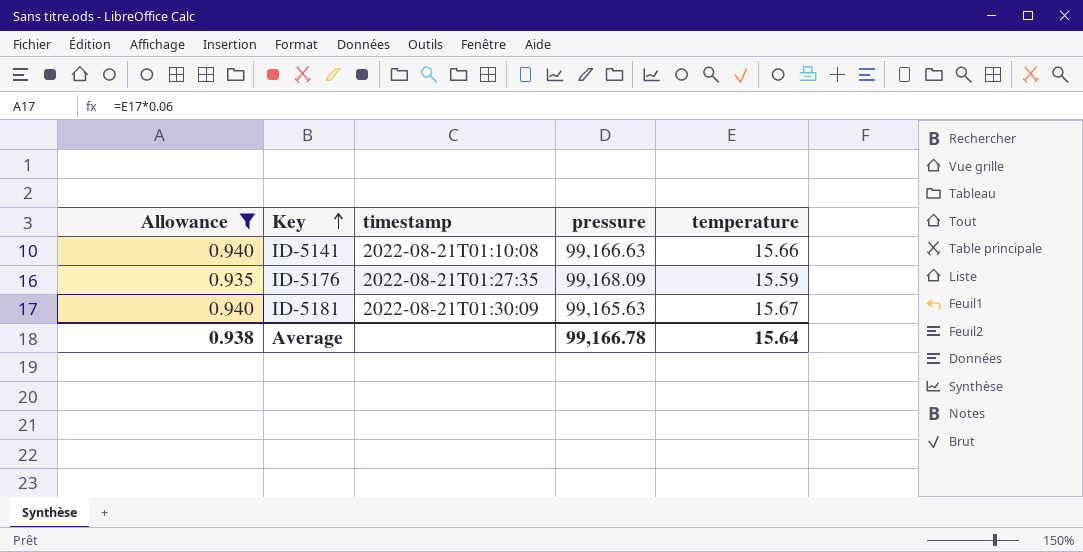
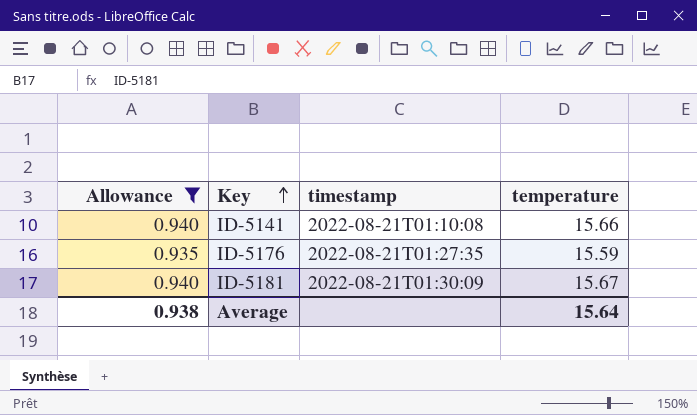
column pressure | position: 4 -> none

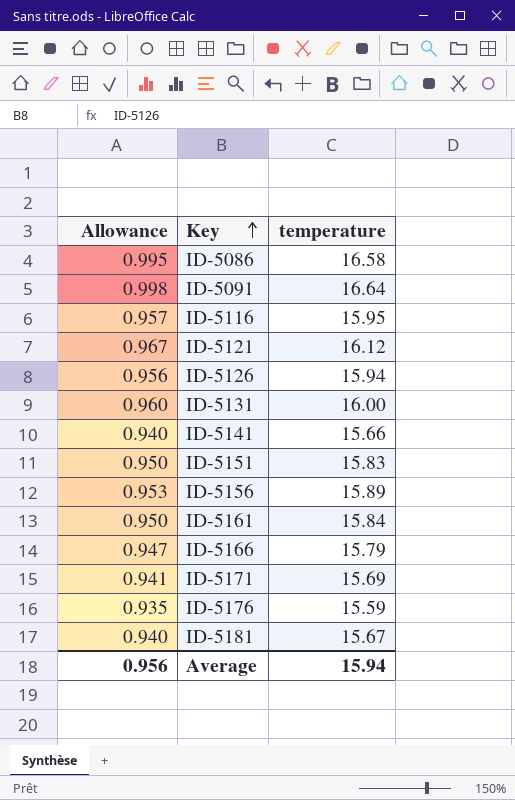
filter: Allowance <= 0.940 -> none
column timestamp | position: 3 -> none
Average | Allowance: 0.938 -> 0.956
Average | temperature: 15.64 -> 15.94

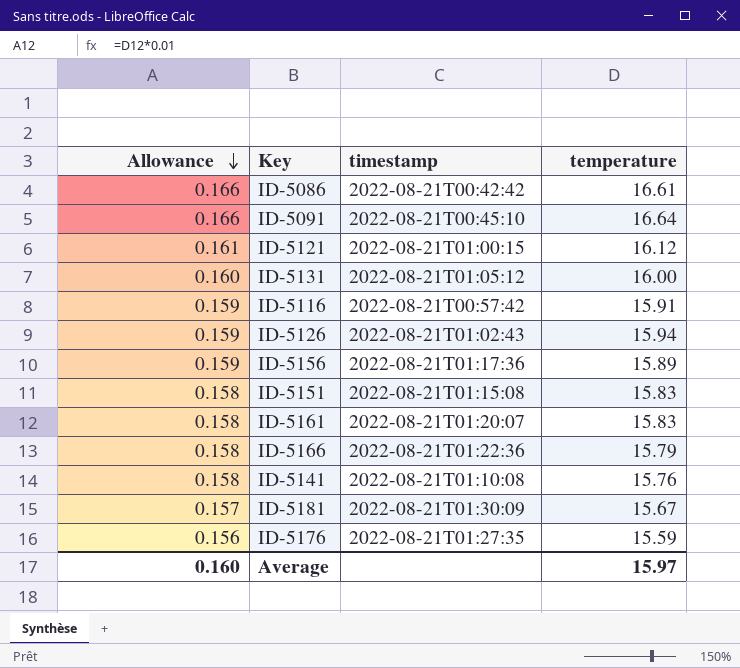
row order: Key ascending -> Allowance descending
column Allowance | formula: [temperature] * 0.06 -> [temperature] * 0.01
column timestamp | position: none -> 3
row ID-5171: 0.941 | 15.69 -> none
ID-5086 | temperature: 16.58 -> 16.61
ID-5116 | temperature: 15.95 -> 15.91
ID-5161 | temperature: 15.84 -> 15.83
ID-5141 | temperature: 15.66 -> 15.76
Average | Allowance: 0.956 -> 0.160
Average | temperature: 15.94 -> 15.97

